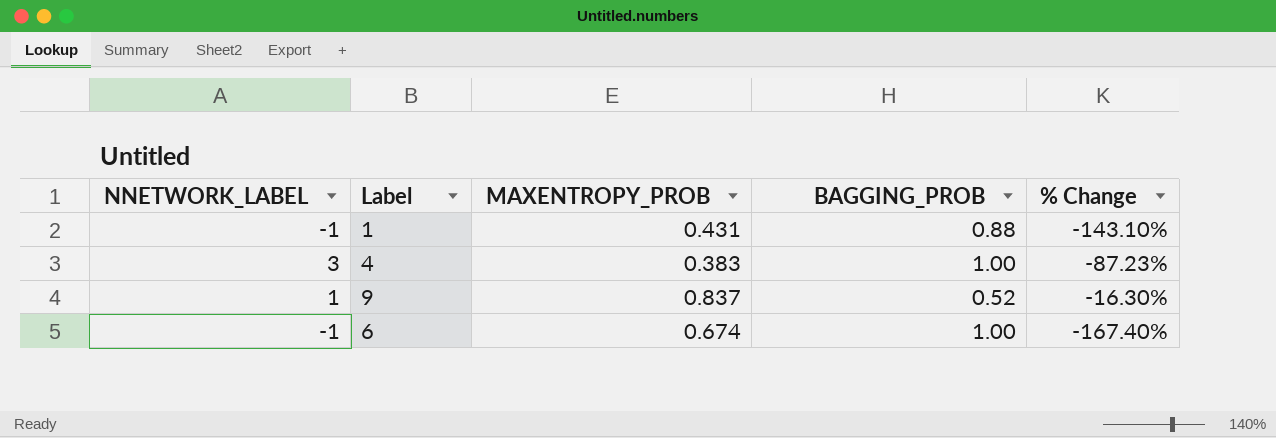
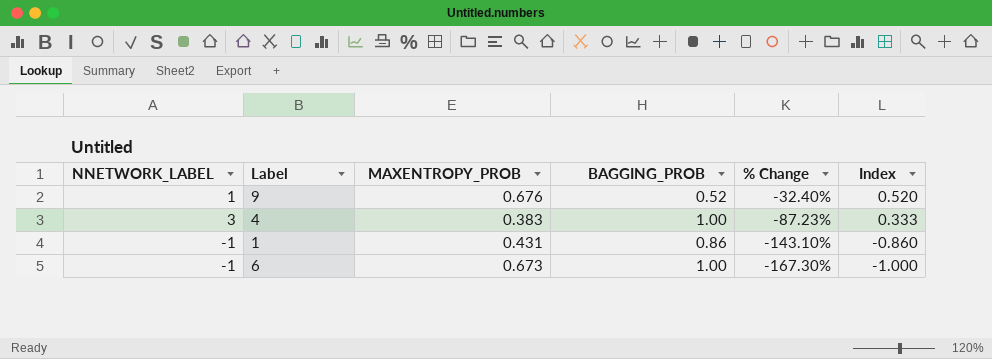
row order: none -> % Change descending
column Index | formula: none -> [BAGGING_PROB] / [NNETWORK_LABEL]
9 | MAXENTROPY_PROB: 0.837 -> 0.676
9 | % Change: -16.30% -> -32.40%
1 | BAGGING_PROB: 0.88 -> 0.86
6 | MAXENTROPY_PROB: 0.674 -> 0.673
6 | % Change: -167.40% -> -167.30%

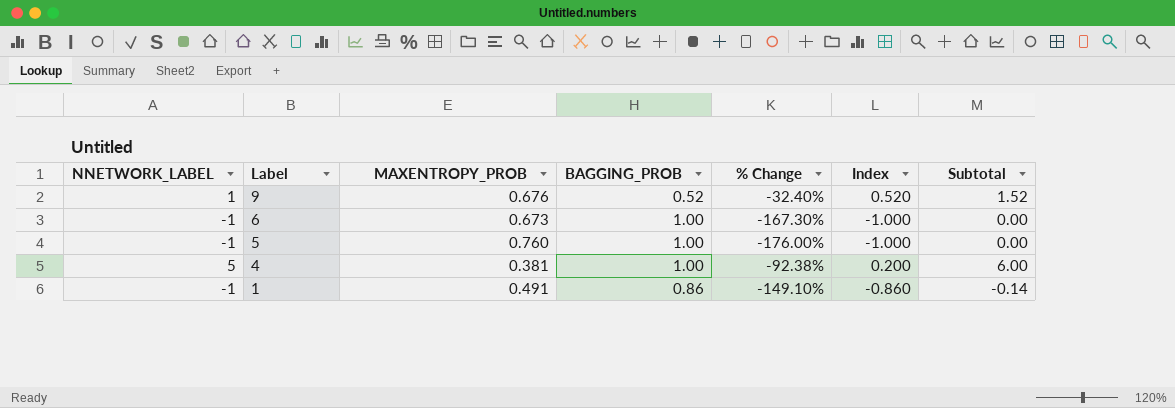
row order: % Change descending -> Label descending
column Subtotal | formula: none -> [NNETWORK_LABEL] + [BAGGING_PROB]
row 5: none -> -1 | 0.760 | 1.00 | -176.00% | -1.000 | 0.00
4 | NNETWORK_LABEL: 3 -> 5
4 | MAXENTROPY_PROB: 0.383 -> 0.381
4 | % Change: -87.23% -> -92.38%
4 | Index: 0.333 -> 0.200
1 | MAXENTROPY_PROB: 0.431 -> 0.491
1 | % Change: -143.10% -> -149.10%

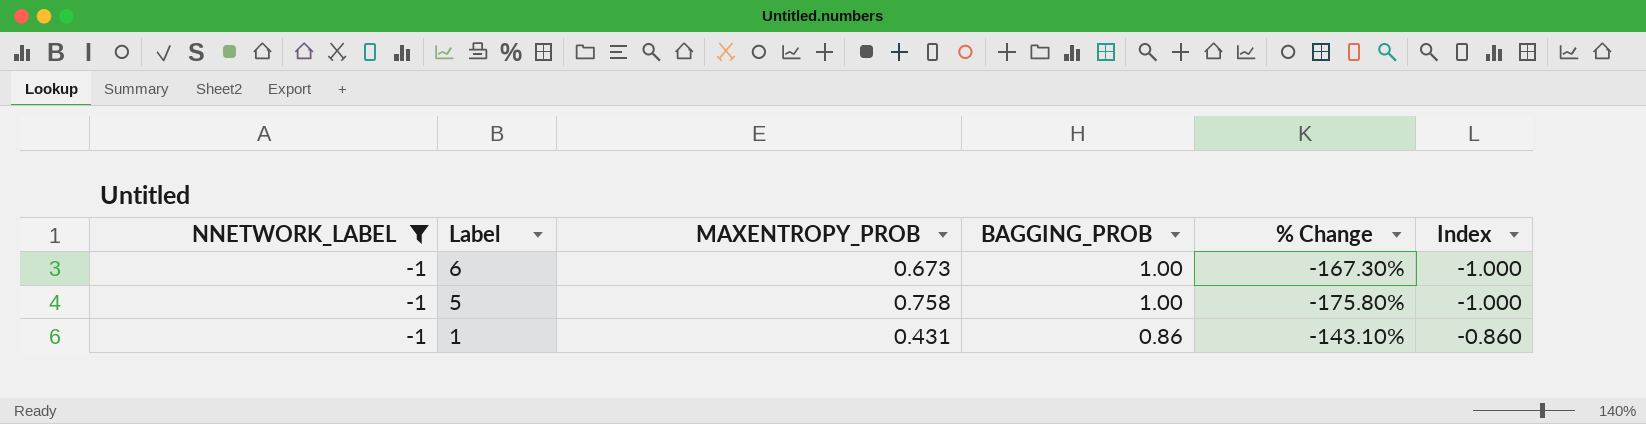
filter: none -> NNETWORK_LABEL = -1
column Subtotal | formula: [NNETWORK_LABEL] + [BAGGING_PROB] -> none
5 | MAXENTROPY_PROB: 0.760 -> 0.758
5 | % Change: -176.00% -> -175.80%
1 | MAXENTROPY_PROB: 0.491 -> 0.431
1 | % Change: -149.10% -> -143.10%

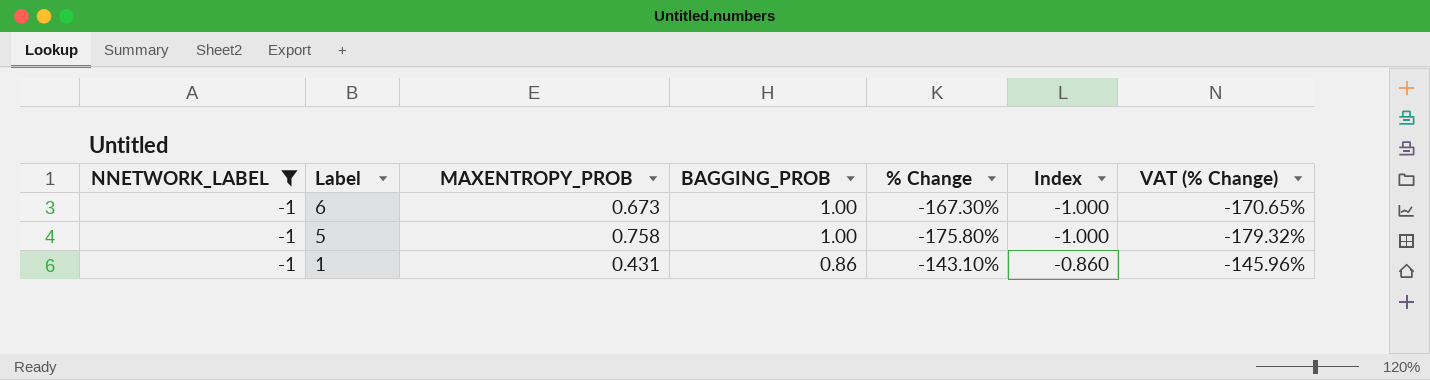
column VAT (% Change) | formula: none -> [% Change] * 1.02

